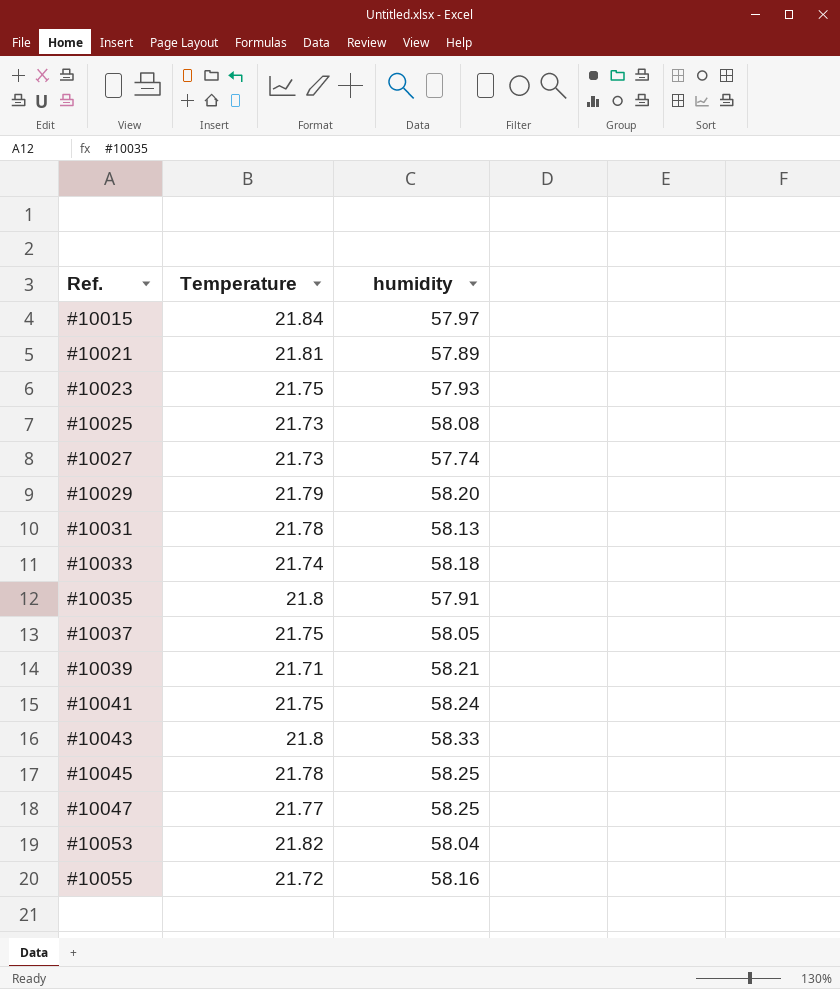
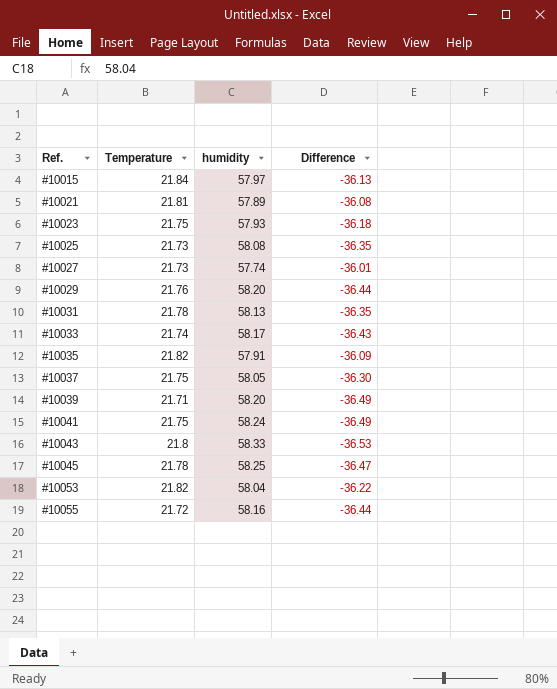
column Difference | formula: none -> [Temperature] - [humidity]
row #10047: 21.77 | 58.25 -> none
#10029 | Temperature: 21.79 -> 21.76
#10033 | humidity: 58.18 -> 58.17
#10035 | Temperature: 21.8 -> 21.82
#10039 | humidity: 58.21 -> 58.20

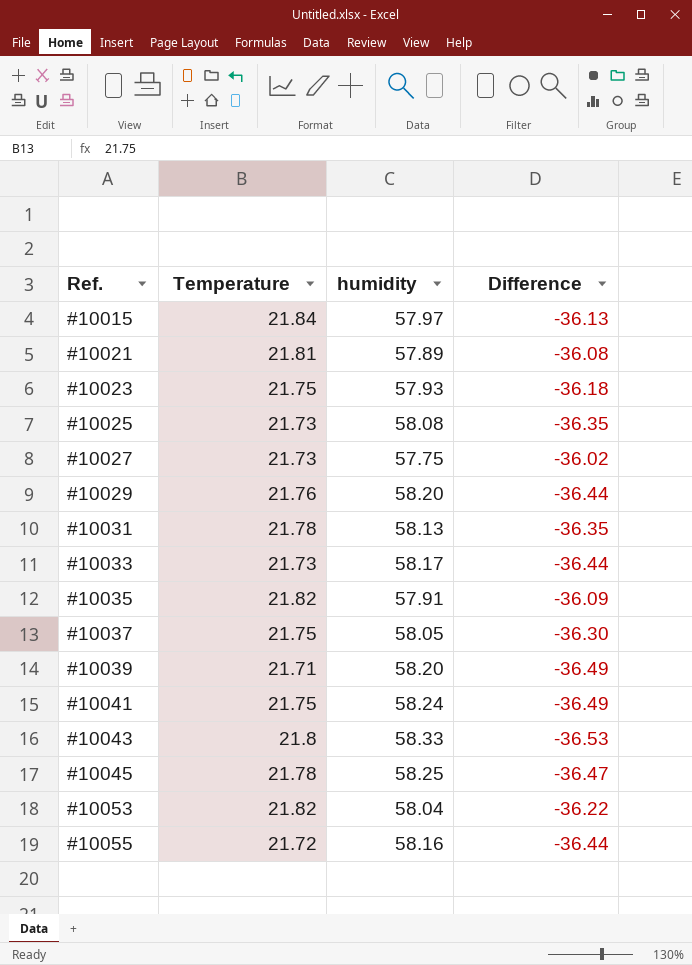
#10027 | humidity: 57.74 -> 57.75
#10027 | Difference: -36.01 -> -36.02
#10033 | Temperature: 21.74 -> 21.73
#10033 | Difference: -36.43 -> -36.44

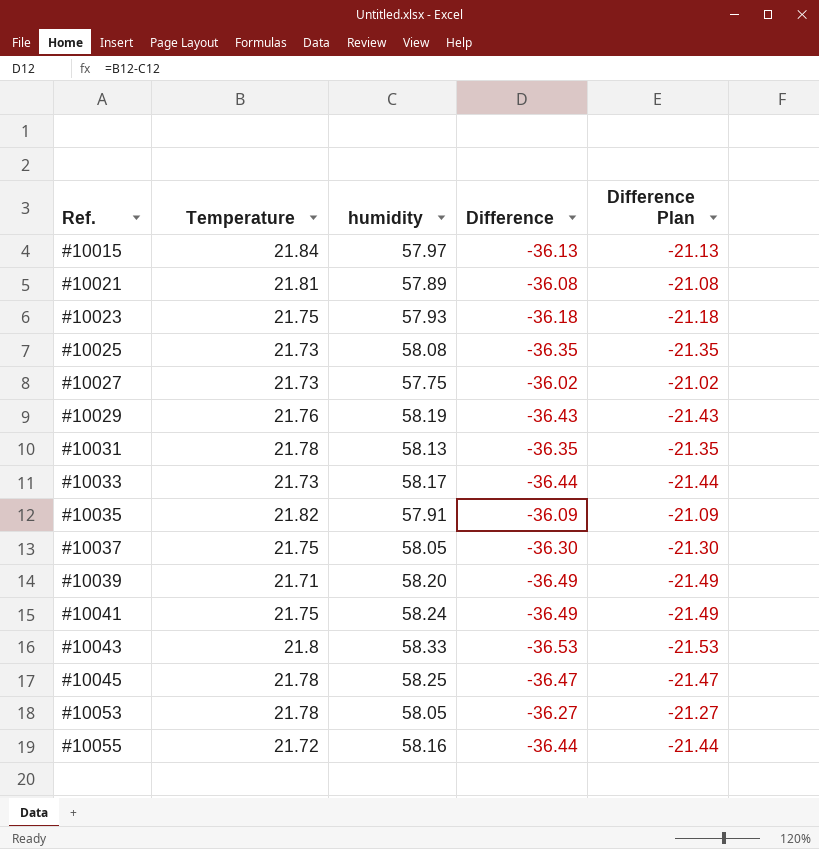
column Difference Plan | formula: none -> [Difference] + 15
#10029 | humidity: 58.20 -> 58.19
#10029 | Difference: -36.44 -> -36.43
#10053 | Temperature: 21.82 -> 21.78
#10053 | humidity: 58.04 -> 58.05
#10053 | Difference: -36.22 -> -36.27

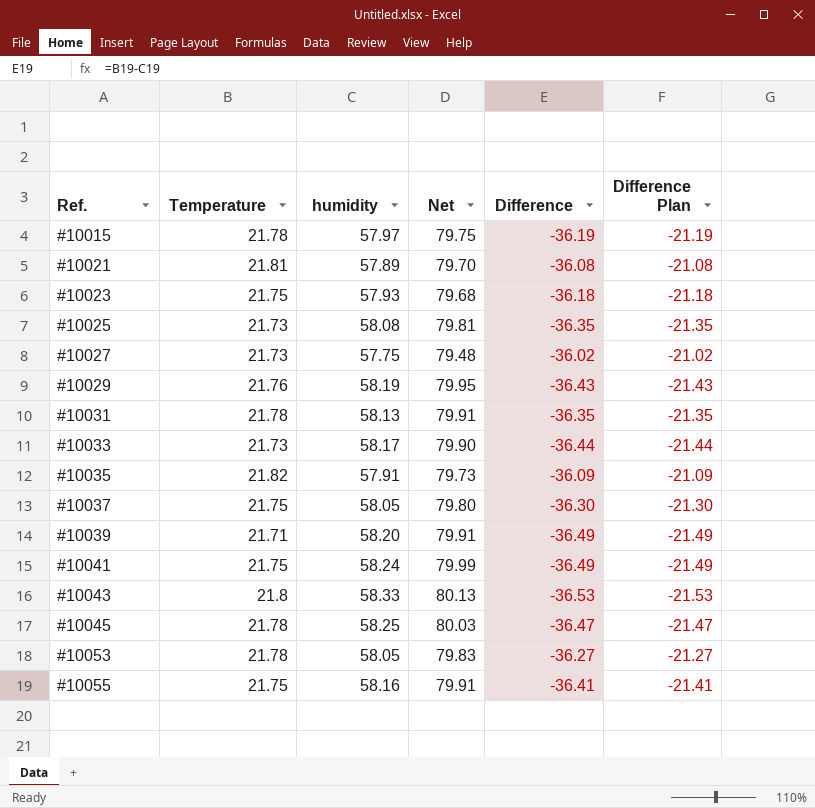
column Net | formula: none -> [Temperature] + [humidity]
#10015 | Temperature: 21.84 -> 21.78
#10015 | Difference: -36.13 -> -36.19
#10015 | Difference Plan: -21.13 -> -21.19
#10055 | Temperature: 21.72 -> 21.75
#10055 | Difference: -36.44 -> -36.41
#10055 | Difference Plan: -21.44 -> -21.41

